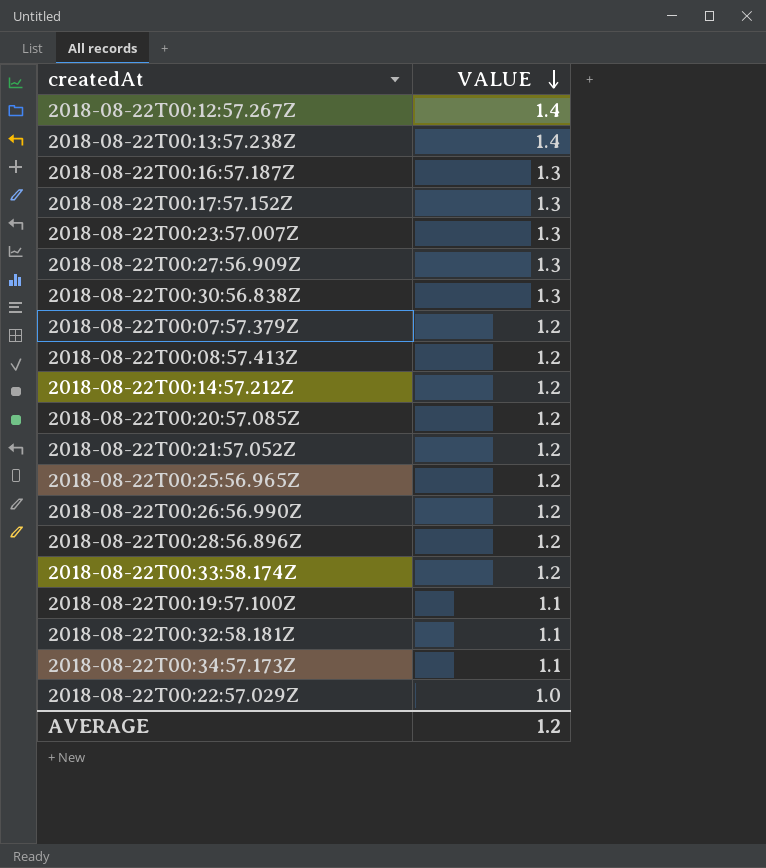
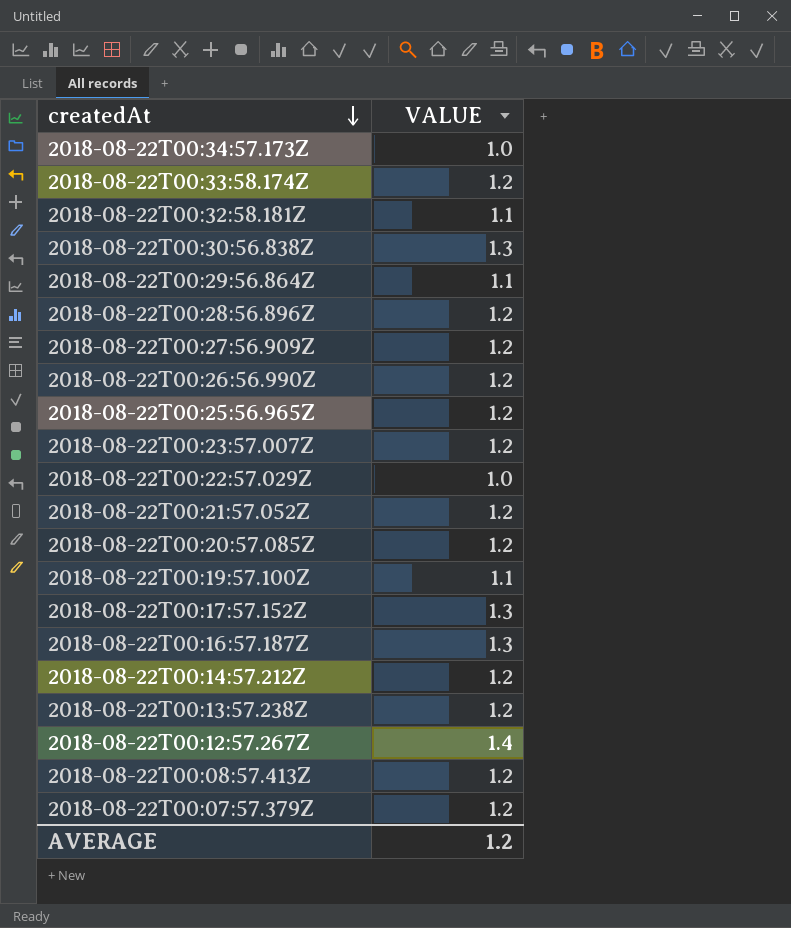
row order: VALUE descending -> createdAt descending
2018-08-22T00:34:57.173Z | VALUE: 1.1 -> 1.0
row 2018-08-22T00:29:56.864Z: none -> 1.1
2018-08-22T00:27:56.909Z | VALUE: 1.3 -> 1.2
2018-08-22T00:23:57.007Z | VALUE: 1.3 -> 1.2
2018-08-22T00:13:57.238Z | VALUE: 1.4 -> 1.2

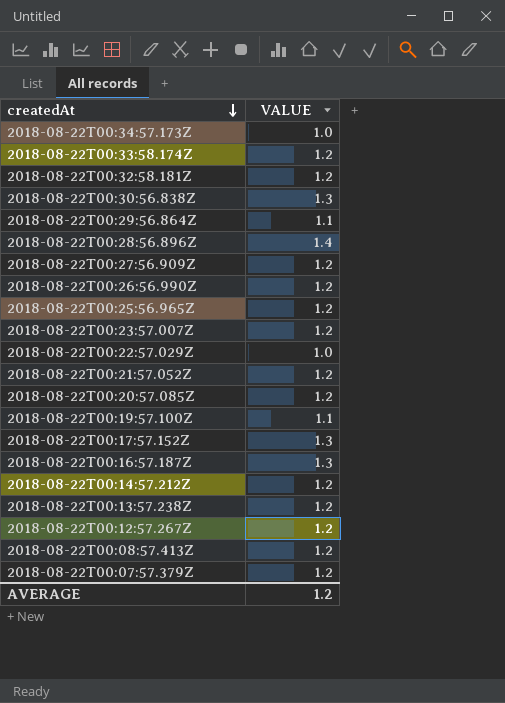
2018-08-22T00:32:58.181Z | VALUE: 1.1 -> 1.2
2018-08-22T00:28:56.896Z | VALUE: 1.2 -> 1.4
2018-08-22T00:12:57.267Z | VALUE: 1.4 -> 1.2

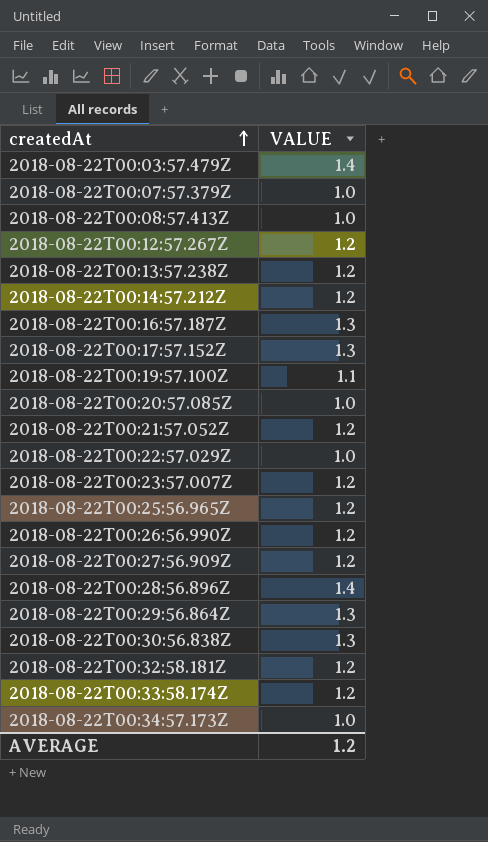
row order: createdAt descending -> createdAt ascending
row 2018-08-22T00:03:57.479Z: none -> 1.4
2018-08-22T00:07:57.379Z | VALUE: 1.2 -> 1.0
2018-08-22T00:08:57.413Z | VALUE: 1.2 -> 1.0
2018-08-22T00:20:57.085Z | VALUE: 1.2 -> 1.0
2018-08-22T00:29:56.864Z | VALUE: 1.1 -> 1.3

